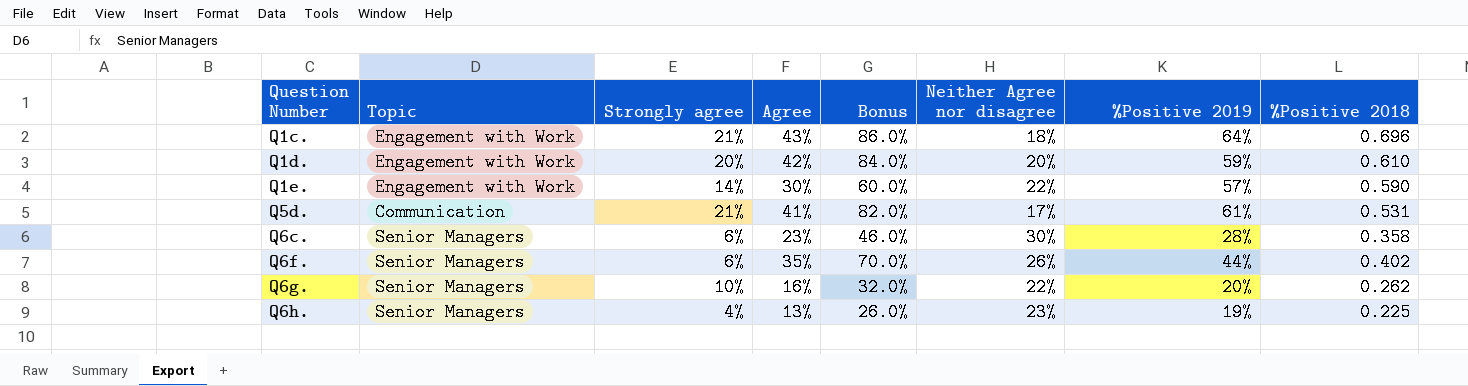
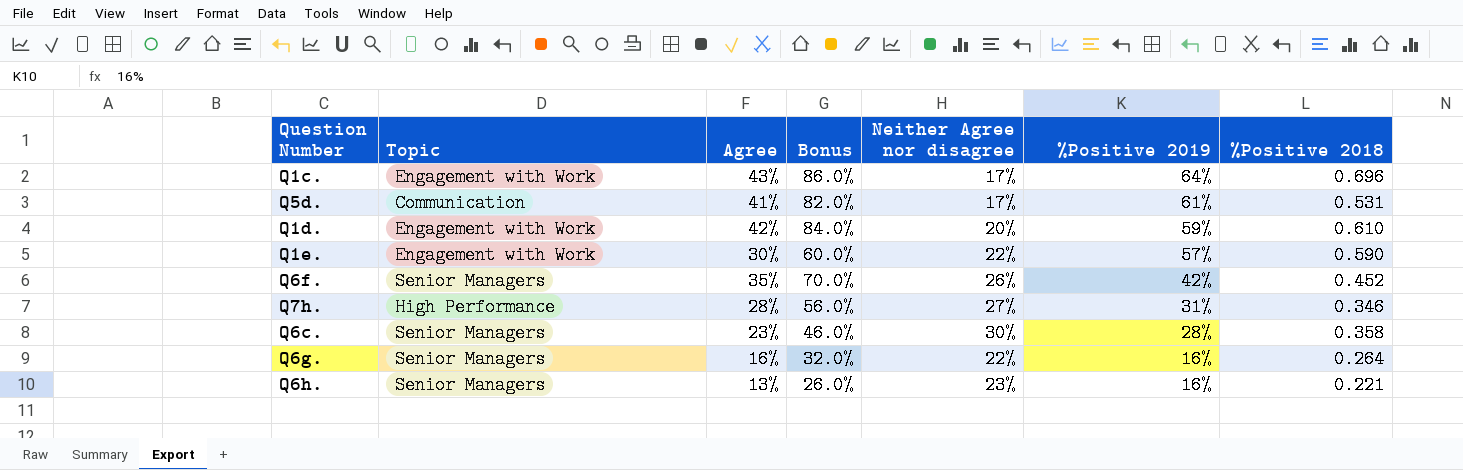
row order: Question Number ascending -> %Positive 2019 descending
column Strongly agree | position: 3 -> none
Q1c. | Neither Agree nor disagree: 18% -> 17%
Q6f. | %Positive 2019: 44% -> 42%
Q6f. | %Positive 2018: 0.402 -> 0.452
row Q7h.: none -> High Performance | 28% | 56.0% | 27% | 31% | 0.346
Q6g. | %Positive 2019: 20% -> 16%
Q6g. | %Positive 2018: 0.262 -> 0.264
Q6h. | %Positive 2019: 19% -> 16%
Q6h. | %Positive 2018: 0.225 -> 0.221

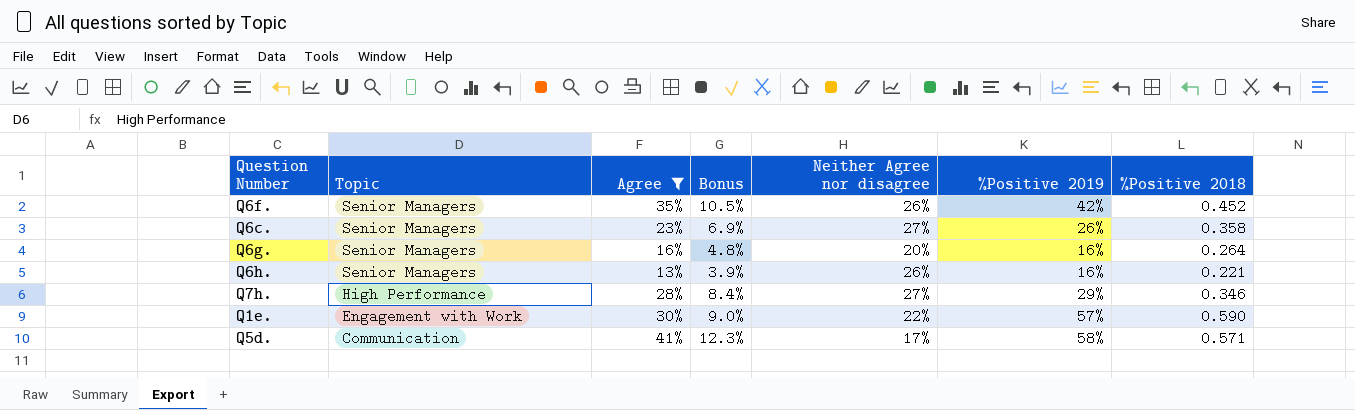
filter: none -> Agree <= 41%
row order: %Positive 2019 descending -> Topic descending
column Bonus | formula: [Agree] * 2 -> [Agree] * 0.3
Q6c. | Neither Agree nor disagree: 30% -> 27%
Q6c. | %Positive 2019: 28% -> 26%
Q6g. | Neither Agree nor disagree: 22% -> 20%
Q6h. | Neither Agree nor disagree: 23% -> 26%
Q7h. | %Positive 2019: 31% -> 29%
Q5d. | %Positive 2019: 61% -> 58%
Q5d. | %Positive 2018: 0.531 -> 0.571

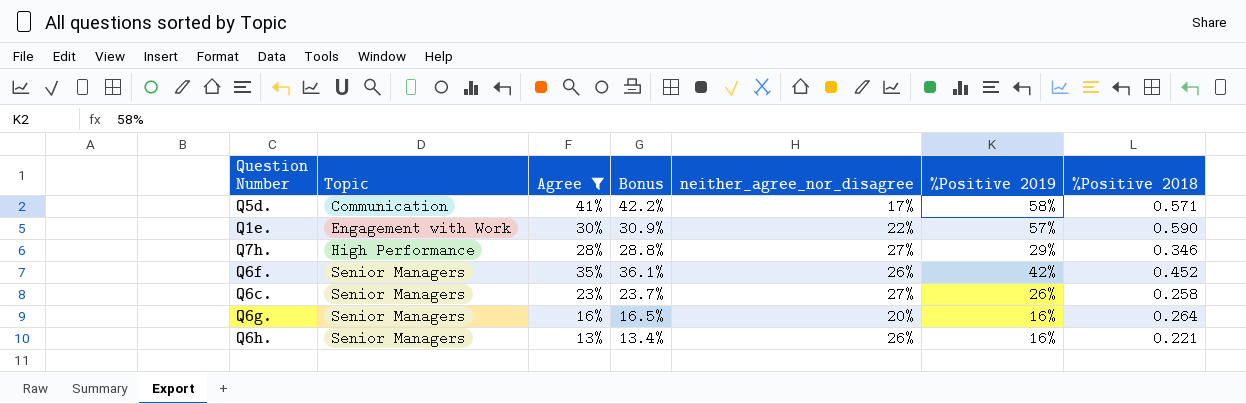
row order: Topic descending -> Topic ascending
column Bonus | formula: [Agree] * 0.3 -> [Agree] * 1.03
column name: Neither Agree nor disagree -> neither_agree_nor_disagree
Q6c. | %Positive 2018: 0.358 -> 0.258

